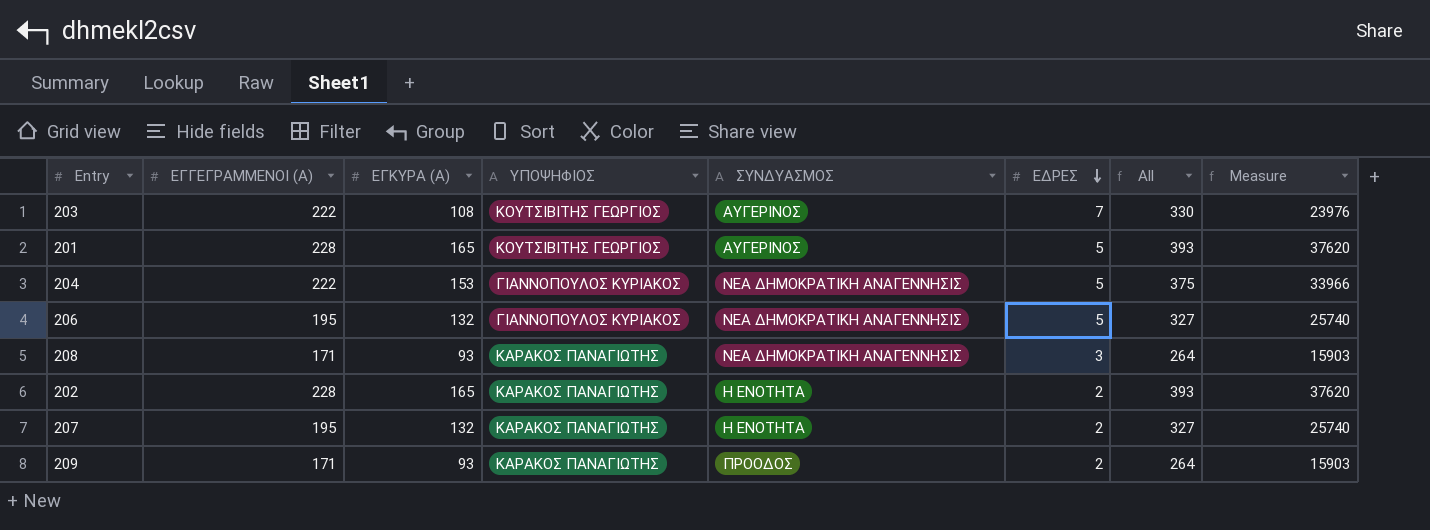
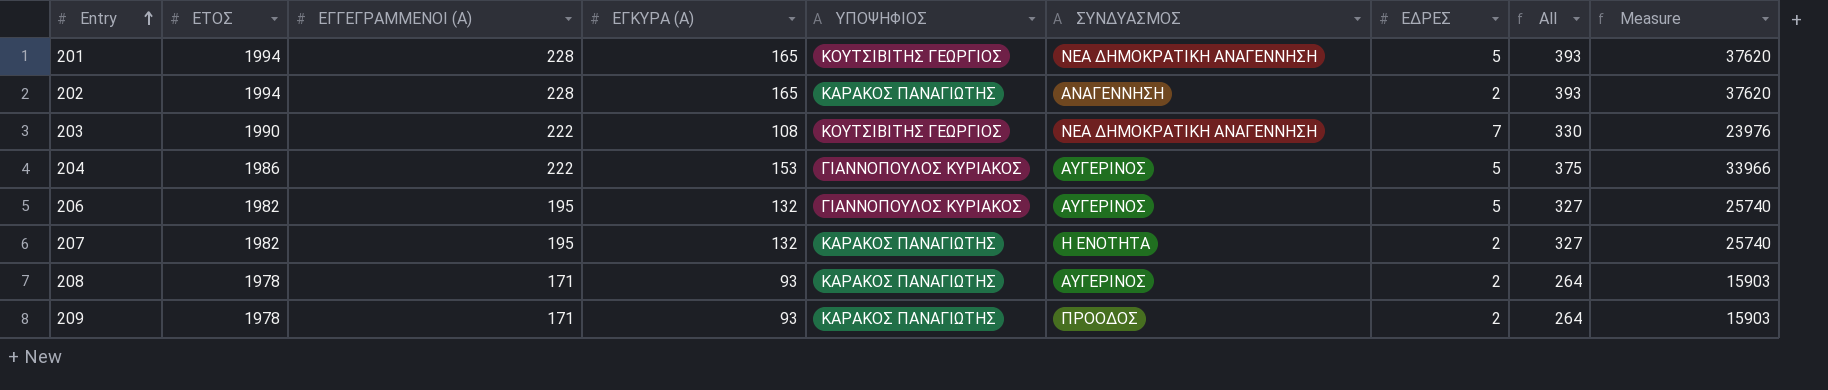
row order: ΕΔΡΕΣ descending -> Entry ascending
column ΕΤΟΣ | position: none -> 2
201 | ΣΥΝΔΥΑΣΜΟΣ: ΑΥΓΕΡΙΝΟΣ -> ΝΕΑ ΔΗΜΟΚΡΑΤΙΚΗ ΑΝΑΓΕΝΝΗΣΗ
202 | ΣΥΝΔΥΑΣΜΟΣ: Η ΕΝΟΤΗΤΑ -> ΑΝΑΓΕΝΝΗΣΗ
203 | ΣΥΝΔΥΑΣΜΟΣ: ΑΥΓΕΡΙΝΟΣ -> ΝΕΑ ΔΗΜΟΚΡΑΤΙΚΗ ΑΝΑΓΕΝΝΗΣΗ
204 | ΣΥΝΔΥΑΣΜΟΣ: ΝΕΑ ΔΗΜΟΚΡΑΤΙΚΗ ΑΝΑΓΕΝΝΗΣΙΣ -> ΑΥΓΕΡΙΝΟΣ
206 | ΣΥΝΔΥΑΣΜΟΣ: ΝΕΑ ΔΗΜΟΚΡΑΤΙΚΗ ΑΝΑΓΕΝΝΗΣΙΣ -> ΑΥΓΕΡΙΝΟΣ
208 | ΣΥΝΔΥΑΣΜΟΣ: ΝΕΑ ΔΗΜΟΚΡΑΤΙΚΗ ΑΝΑΓΕΝΝΗΣΙΣ -> ΑΥΓΕΡΙΝΟΣ
208 | ΕΔΡΕΣ: 3 -> 2

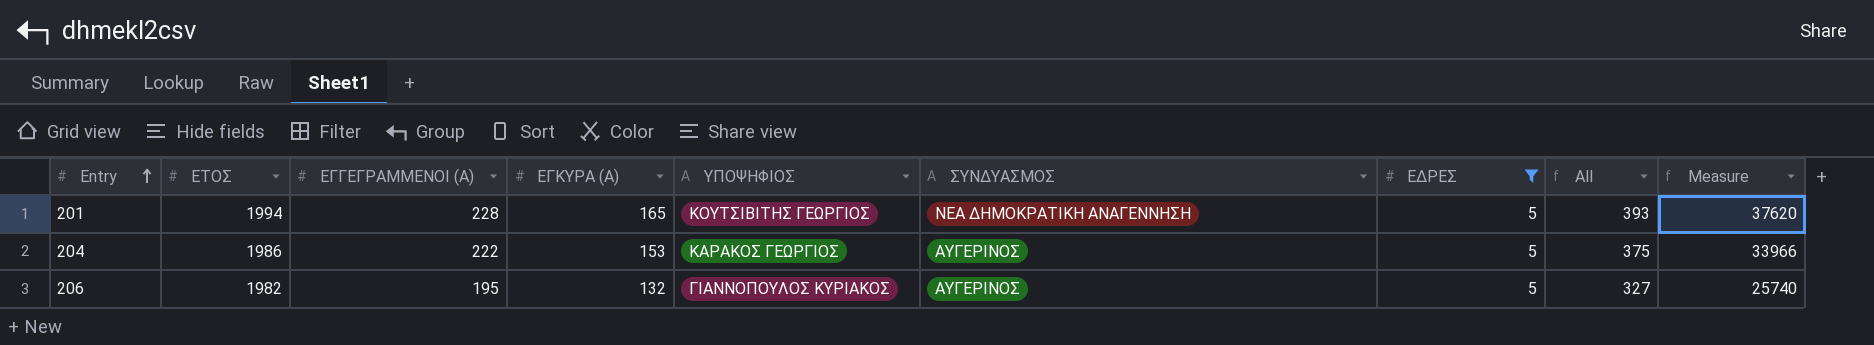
filter: none -> ΕΔΡΕΣ = 5
204 | ΥΠΟΨΗΦΙΟΣ: ΓΙΑΝΝΟΠΟΥΛΟΣ ΚΥΡΙΑΚΟΣ -> ΚΑΡΑΚΟΣ ΓΕΩΡΓΙΟΣ

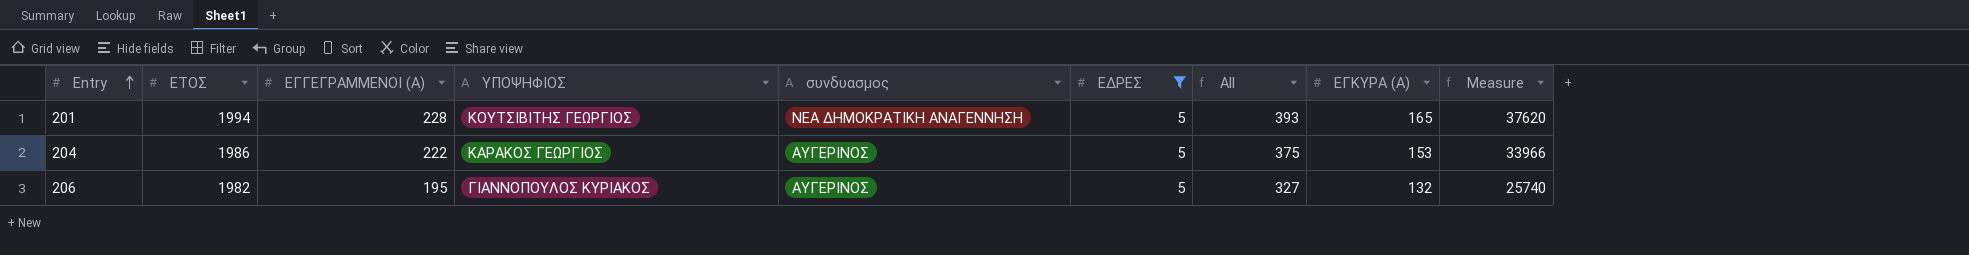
column name: ΣΥΝΔΥΑΣΜΟΣ -> συνδυασμος
column ΕΓΚΥΡΑ (Α) | position: 4 -> 8

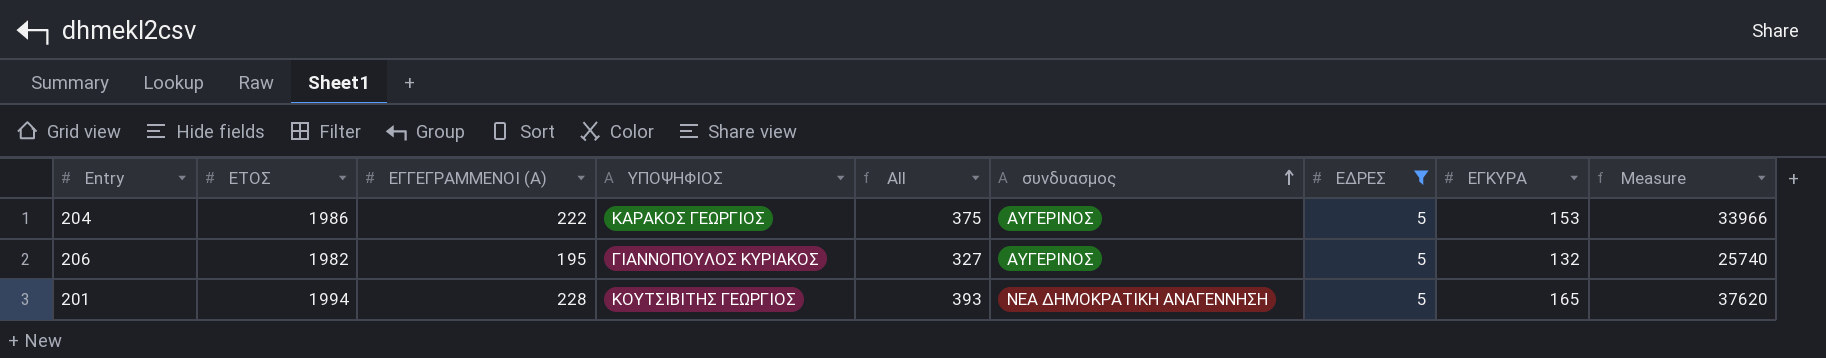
row order: Entry ascending -> συνδυασμος ascending
column All | position: 7 -> 5
column name: ΕΓΚΥΡΑ (Α) -> ΕΓΚΥΡΑ

